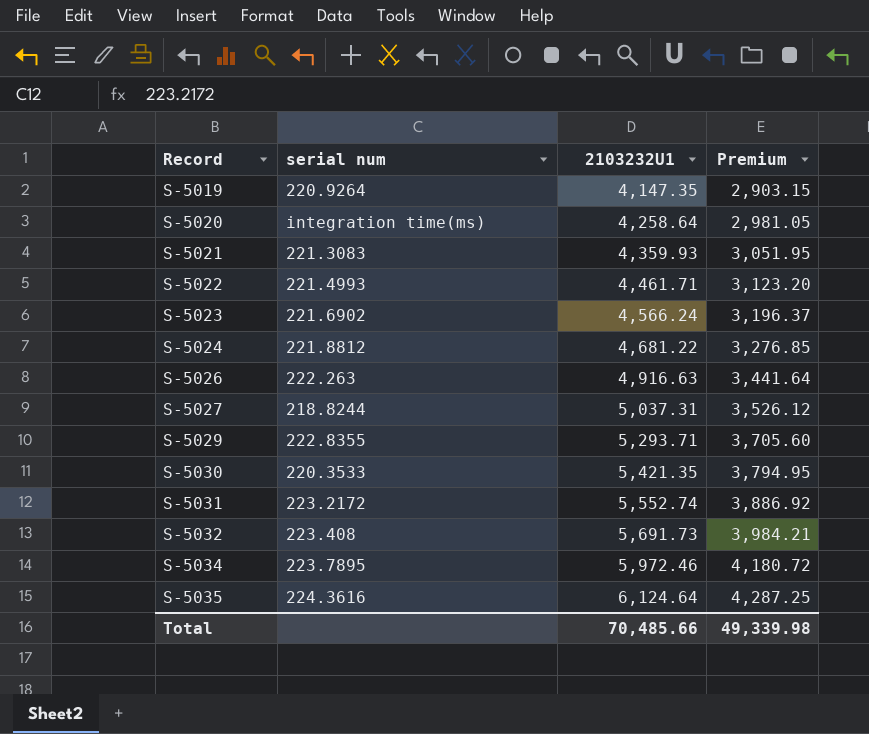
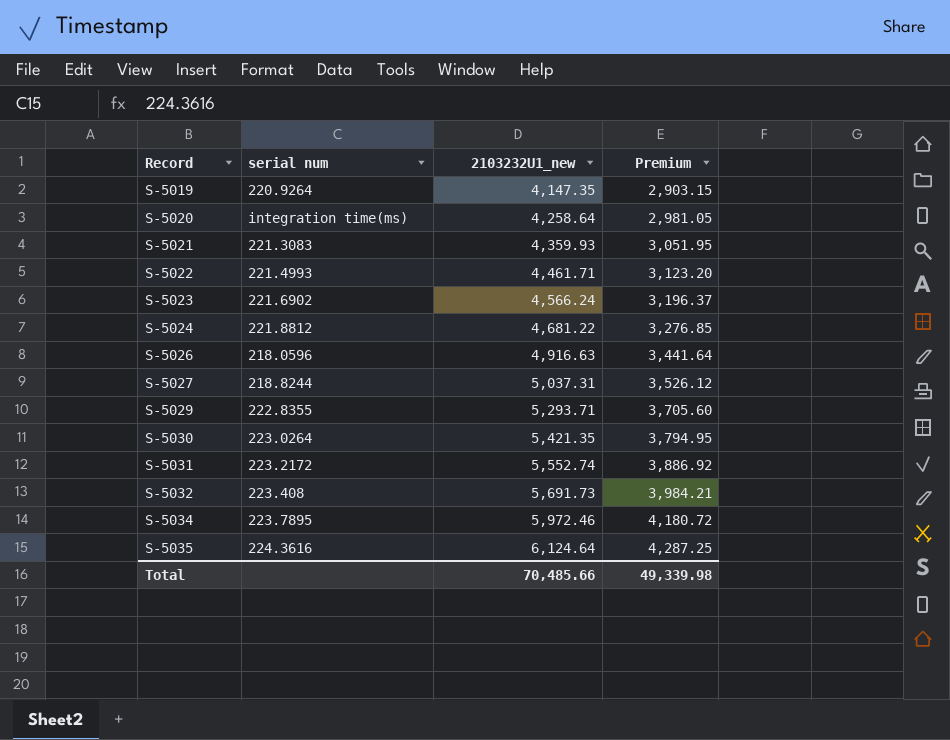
column name: 2103232U1 -> 2103232U1_new
S-5026 | serial num: 222.263 -> 218.0596
S-5030 | serial num: 220.3533 -> 223.0264

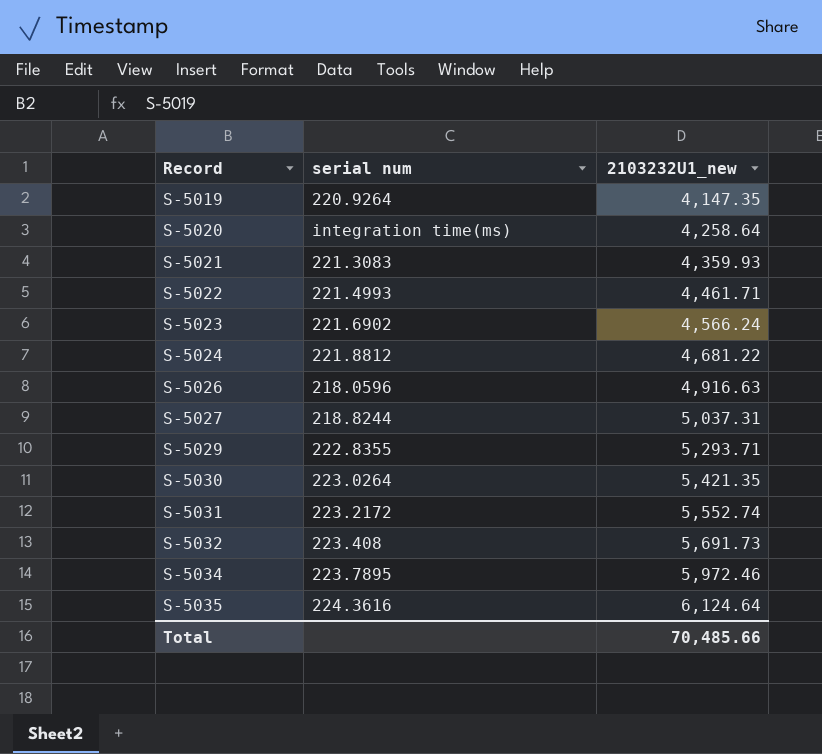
column Premium | formula: [2103232U1_new] * 0.7 -> none

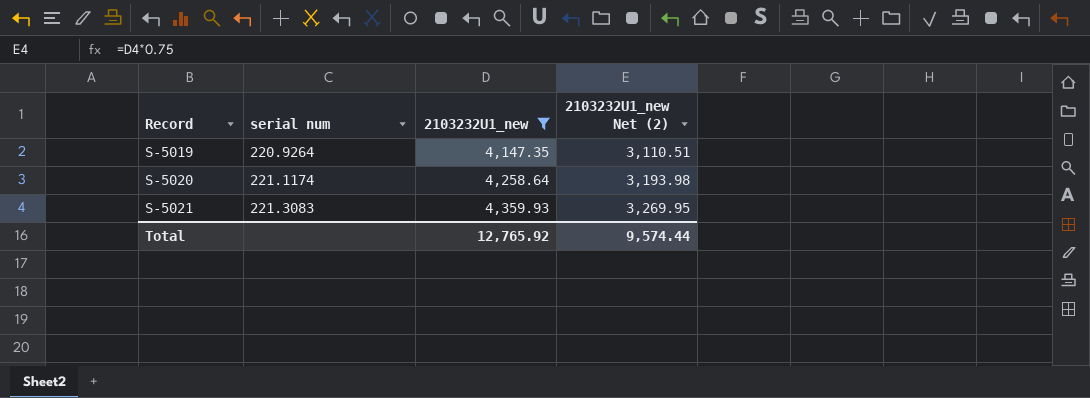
filter: none -> 2103232U1_new <= 4,359.93
column 2103232U1_new Net (2) | formula: none -> [2103232U1_new] * 0.75
S-5020 | serial num: integration time(ms) -> 221.1174
Total | 2103232U1_new: 70,485.66 -> 12,765.92

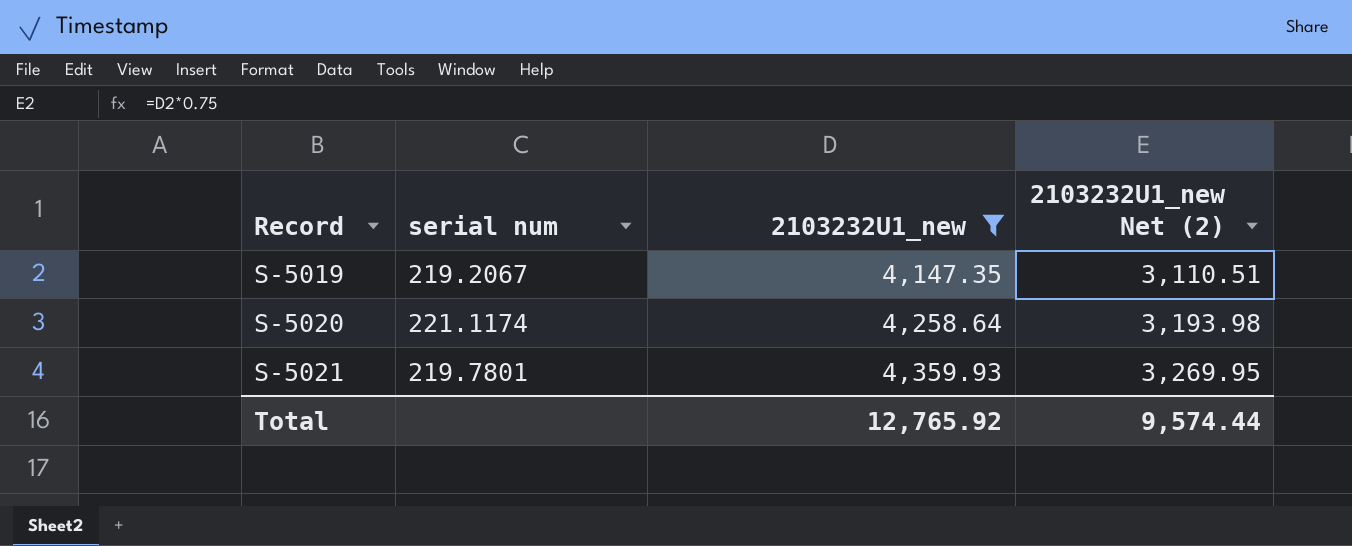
S-5019 | serial num: 220.9264 -> 219.2067
S-5021 | serial num: 221.3083 -> 219.7801

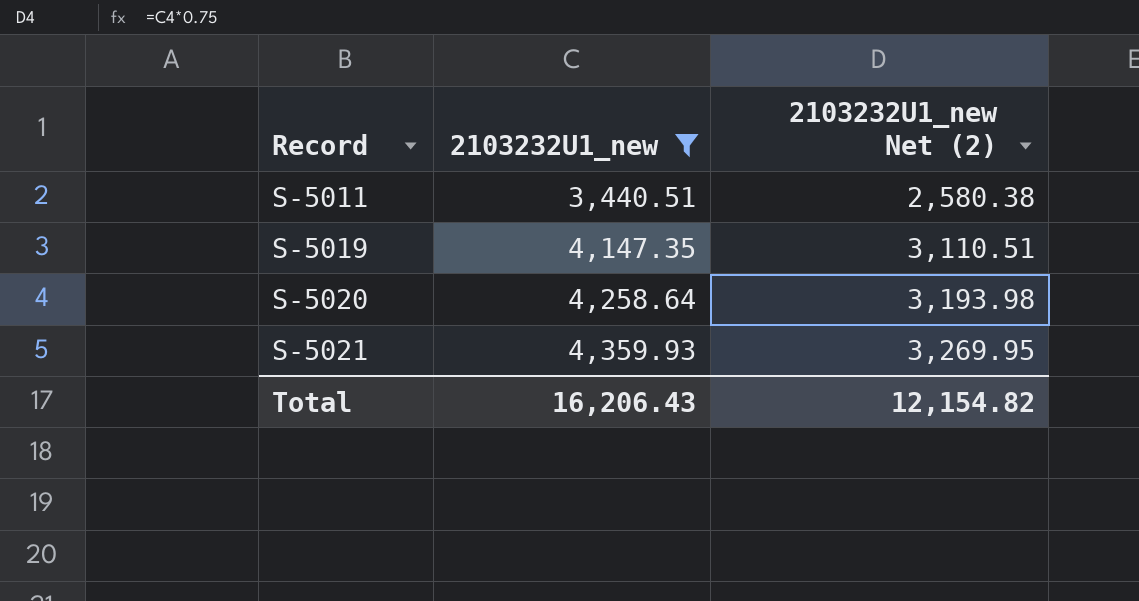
column serial num | position: 2 -> none
row S-5011: none -> 3,440.51 | 2,580.38
Total | 2103232U1_new: 12,765.92 -> 16,206.43
Total | 2103232U1_new Net (2): 9,574.44 -> 12,154.82

